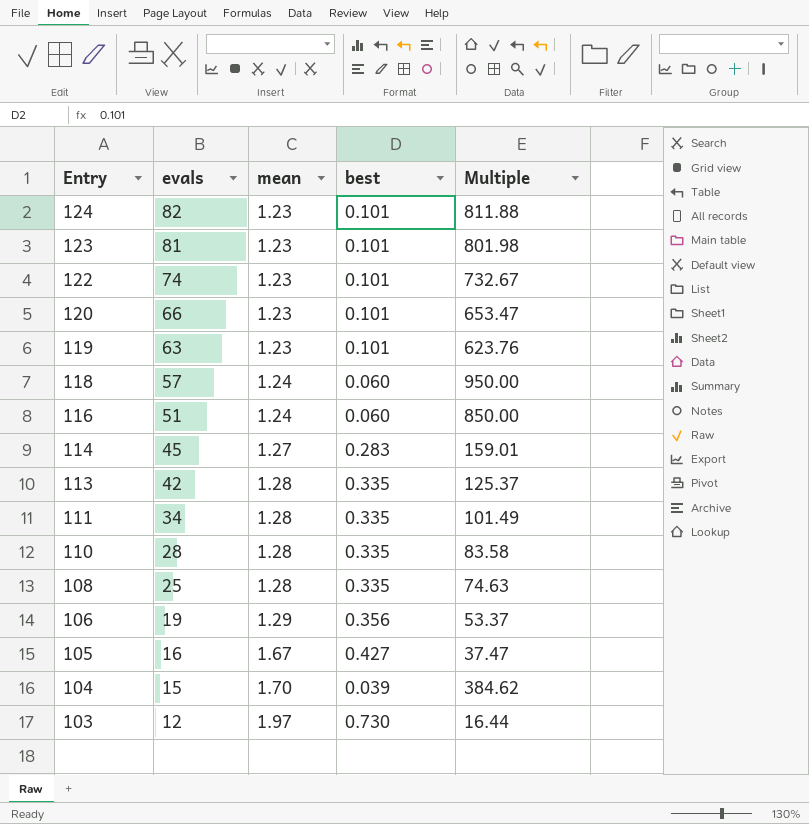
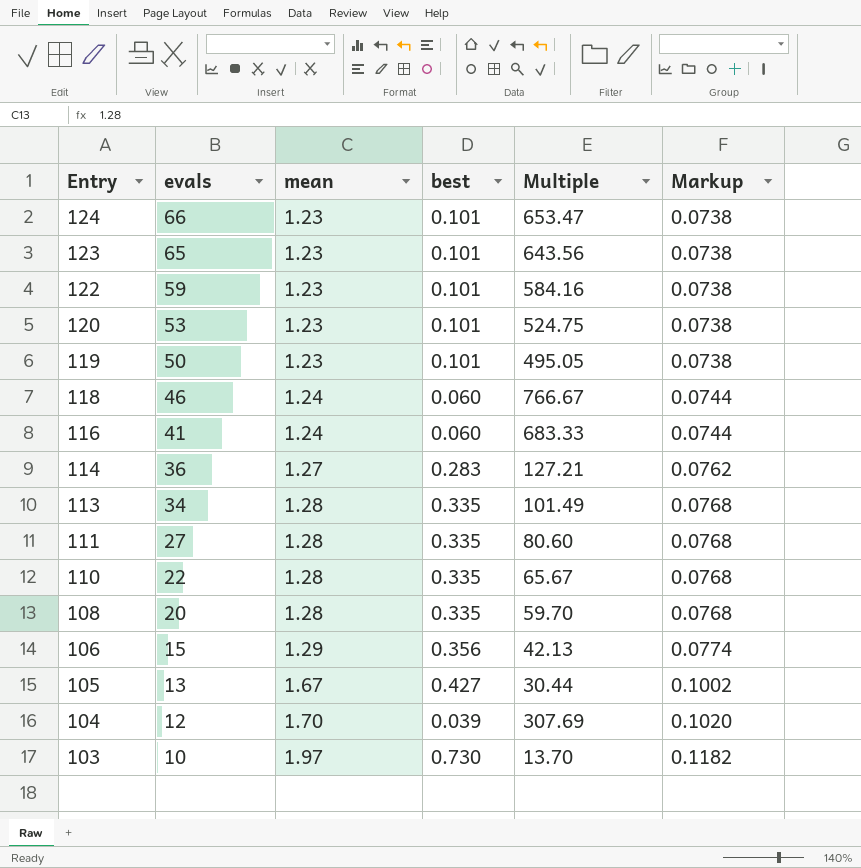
column Markup | formula: none -> [mean] * 0.06
124 | evals: 82 -> 66
124 | Multiple: 811.88 -> 653.47
123 | evals: 81 -> 65
123 | Multiple: 801.98 -> 643.56
122 | evals: 74 -> 59
122 | Multiple: 732.67 -> 584.16
120 | evals: 66 -> 53
120 | Multiple: 653.47 -> 524.75
119 | evals: 63 -> 50
119 | Multiple: 623.76 -> 495.05
118 | evals: 57 -> 46
118 | Multiple: 950.00 -> 766.67
116 | evals: 51 -> 41
116 | Multiple: 850.00 -> 683.33
114 | evals: 45 -> 36
114 | Multiple: 159.01 -> 127.21
113 | evals: 42 -> 34
113 | Multiple: 125.37 -> 101.49
111 | evals: 34 -> 27
111 | Multiple: 101.49 -> 80.60
110 | evals: 28 -> 22
110 | Multiple: 83.58 -> 65.67
108 | evals: 25 -> 20
108 | Multiple: 74.63 -> 59.70
106 | evals: 19 -> 15
106 | Multiple: 53.37 -> 42.13
105 | evals: 16 -> 13
105 | Multiple: 37.47 -> 30.44
104 | evals: 15 -> 12
104 | Multiple: 384.62 -> 307.69
103 | evals: 12 -> 10
103 | Multiple: 16.44 -> 13.70

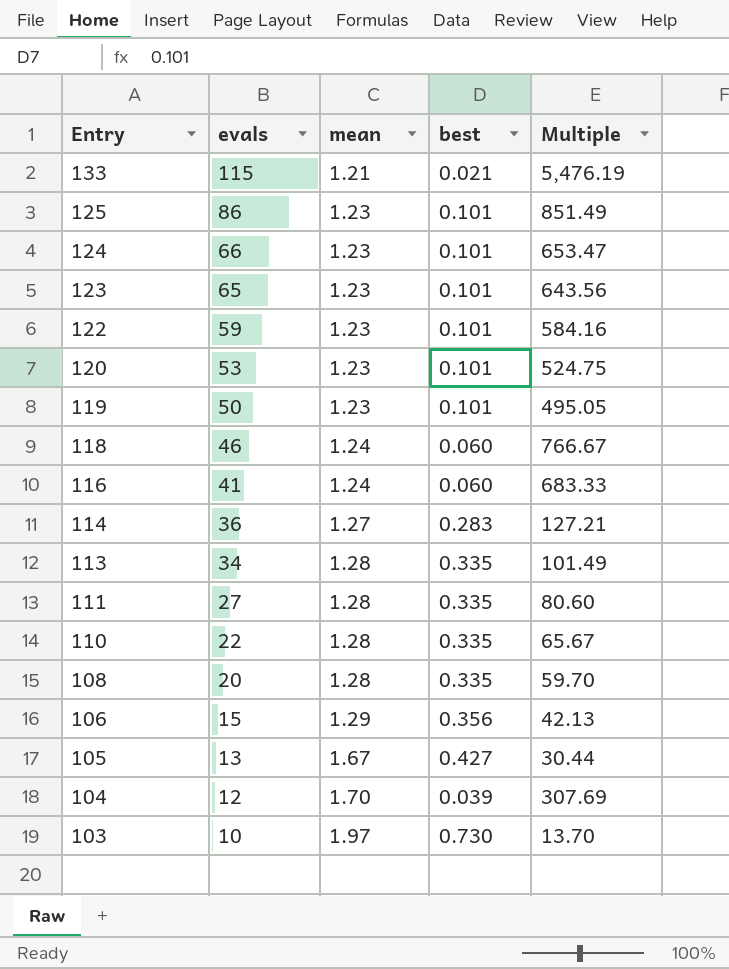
column Markup | formula: [mean] * 0.06 -> none
row 133: none -> 115 | 1.21 | 0.021 | 5,476.19
row 125: none -> 86 | 1.23 | 0.101 | 851.49

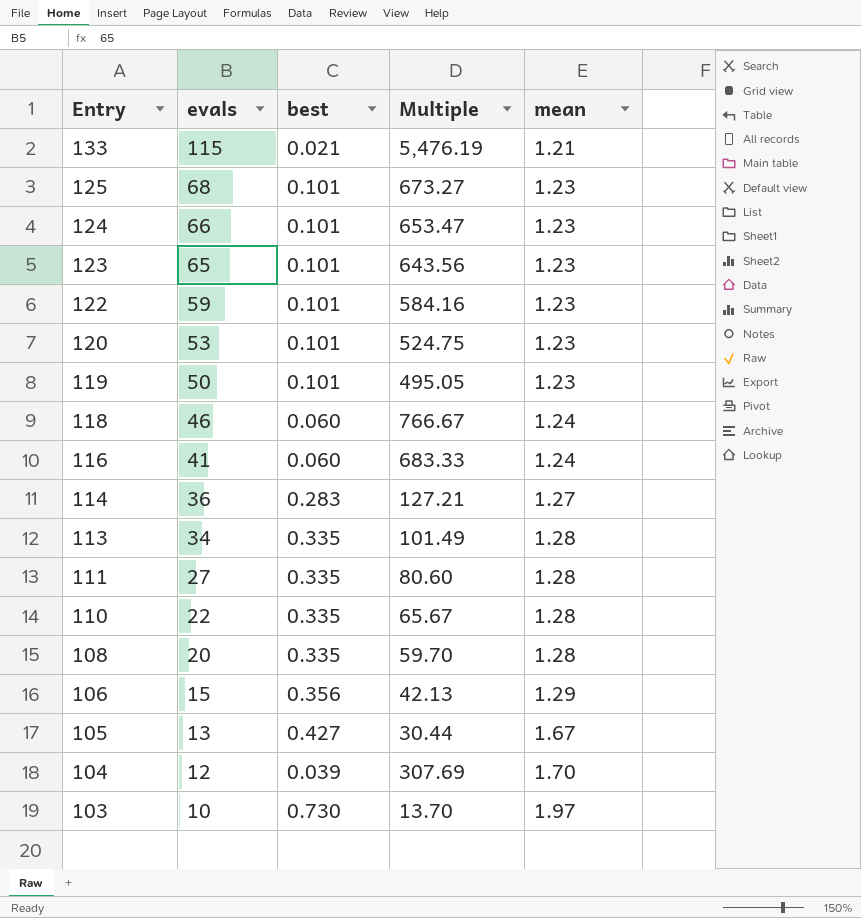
column mean | position: 3 -> 5
125 | evals: 86 -> 68
125 | Multiple: 851.49 -> 673.27

